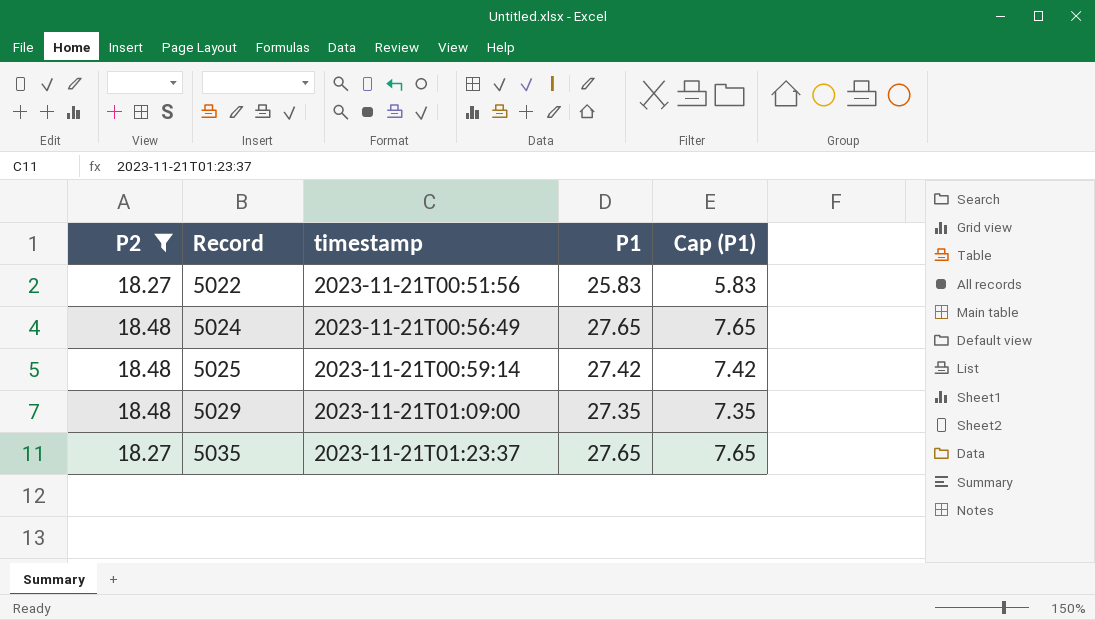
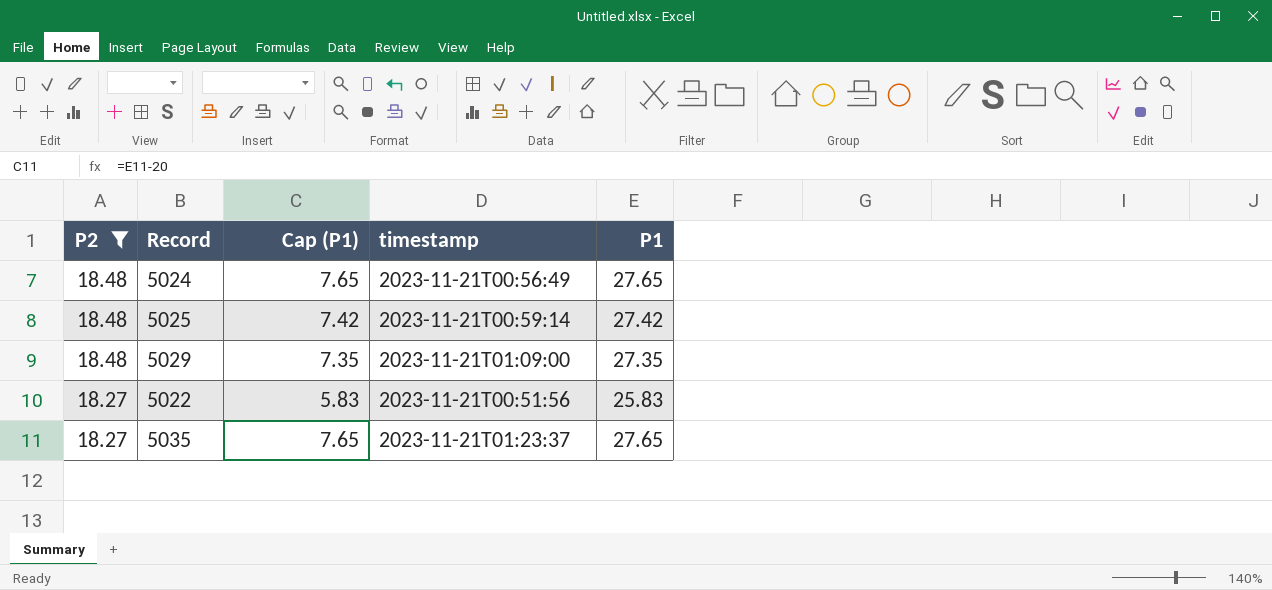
row order: Record ascending -> P2 descending
column Cap (P1) | position: 5 -> 3

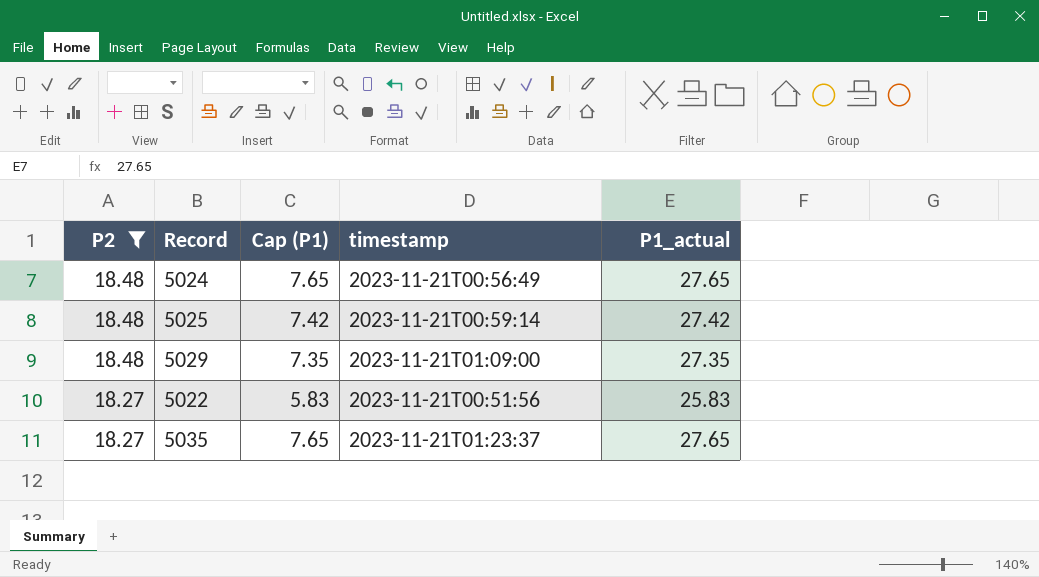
column name: P1 -> P1_actual

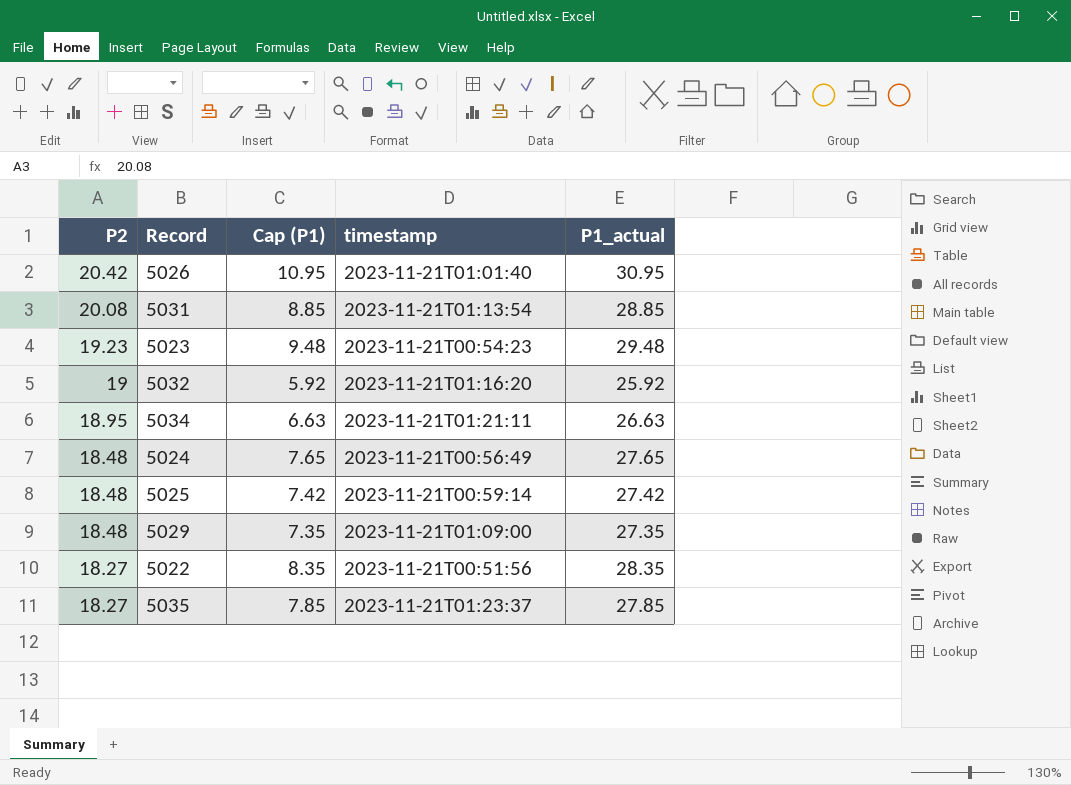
filter: P2 <= 18.48 -> none
5022 | Cap (P1): 5.83 -> 8.35
5022 | P1_actual: 25.83 -> 28.35
5035 | Cap (P1): 7.65 -> 7.85
5035 | P1_actual: 27.65 -> 27.85

